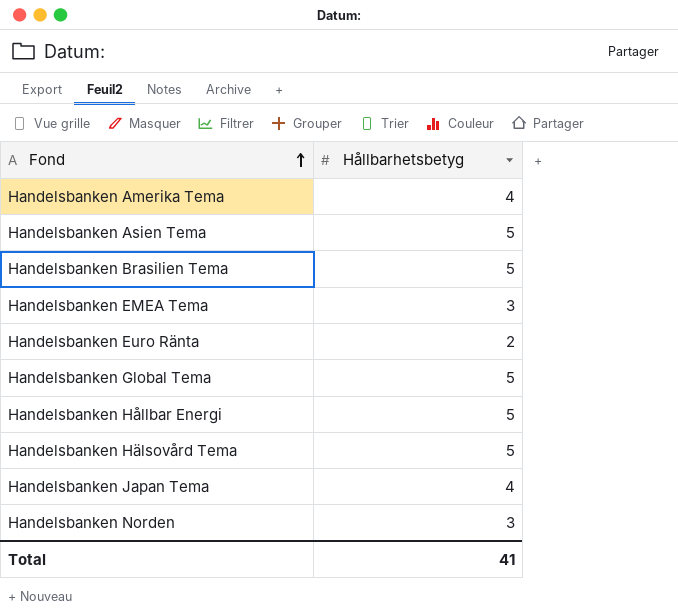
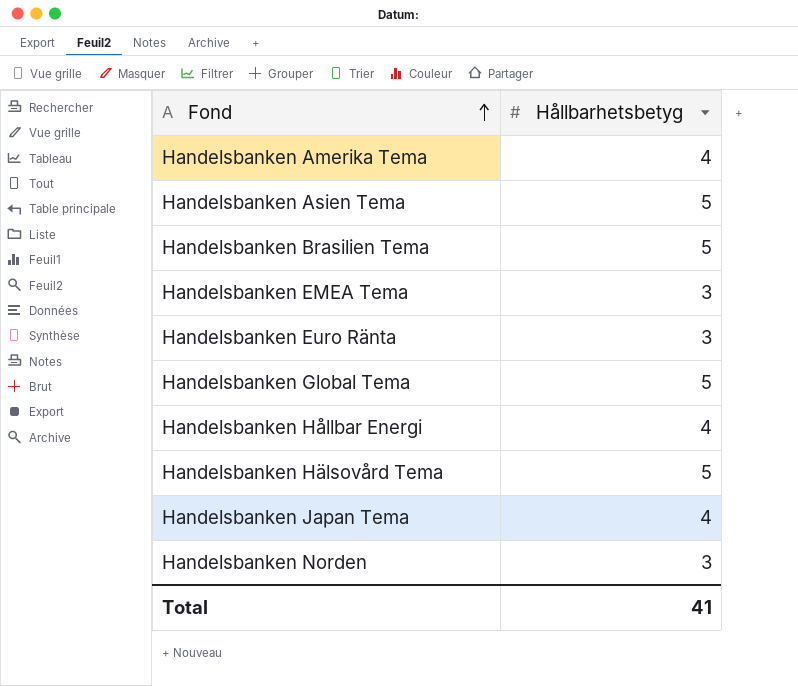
Handelsbanken Euro Ränta | Hållbarhetsbetyg: 2 -> 3
Handelsbanken Hållbar Energi | Hållbarhetsbetyg: 5 -> 4

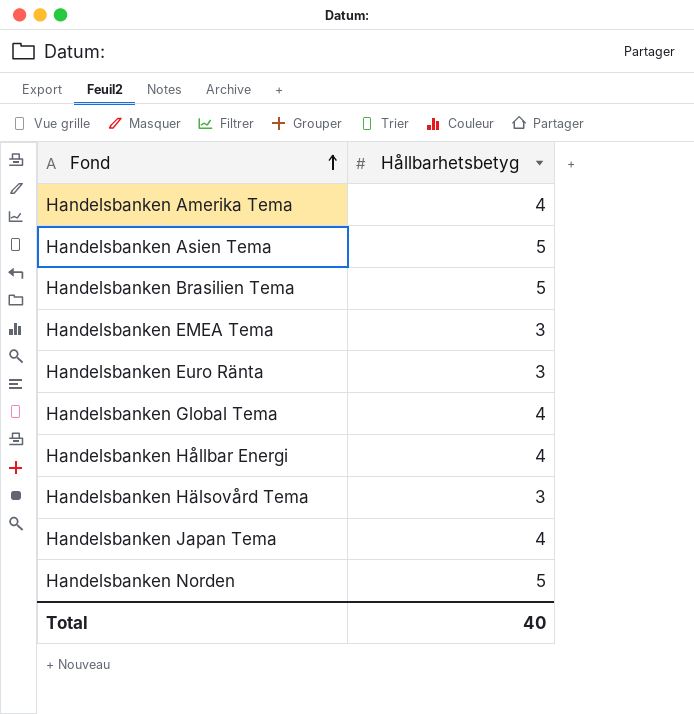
Handelsbanken Global Tema | Hållbarhetsbetyg: 5 -> 4
Handelsbanken Hälsovård Tema | Hållbarhetsbetyg: 5 -> 3
Handelsbanken Norden | Hållbarhetsbetyg: 3 -> 5
Total | Hållbarhetsbetyg: 41 -> 40

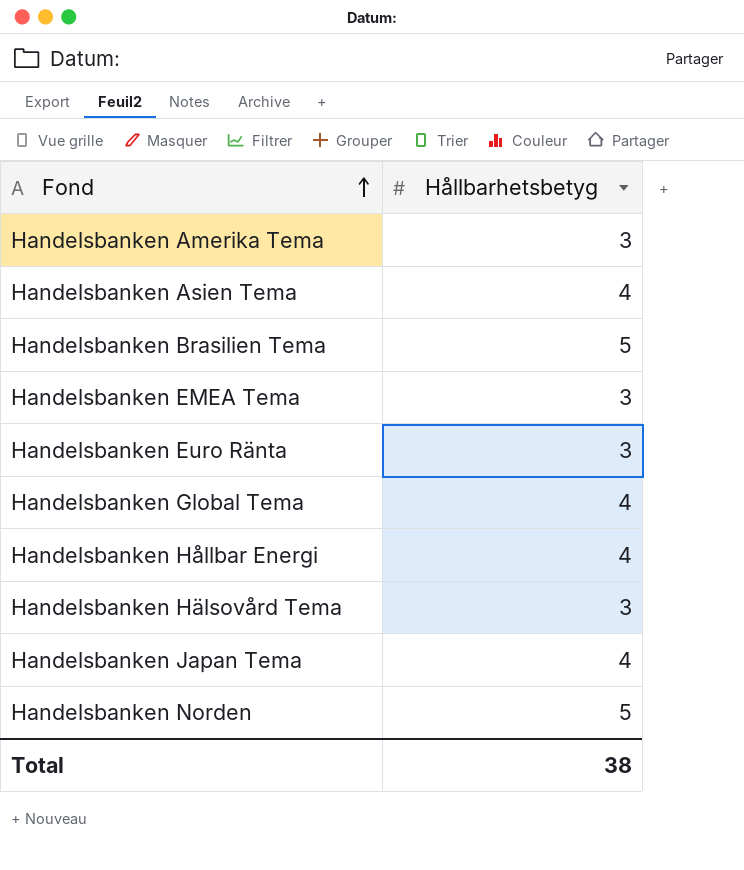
Handelsbanken Amerika Tema | Hållbarhetsbetyg: 4 -> 3
Handelsbanken Asien Tema | Hållbarhetsbetyg: 5 -> 4
Total | Hållbarhetsbetyg: 40 -> 38

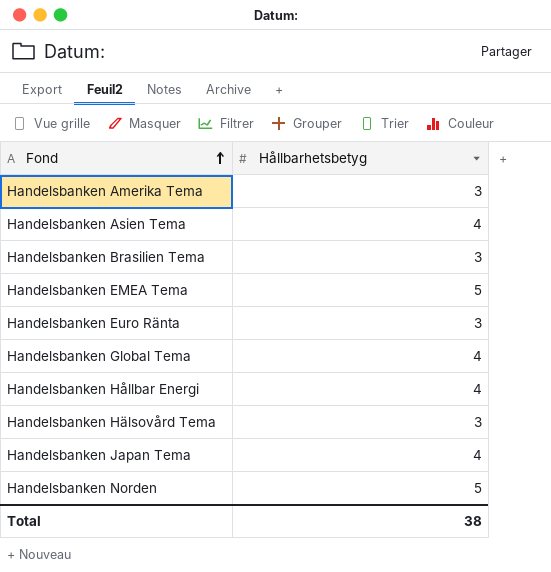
Handelsbanken Brasilien Tema | Hållbarhetsbetyg: 5 -> 3
Handelsbanken EMEA Tema | Hållbarhetsbetyg: 3 -> 5

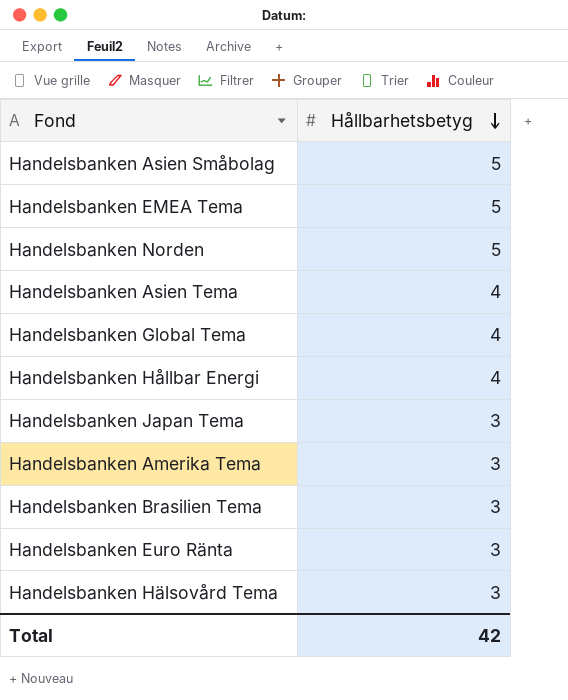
row order: Fond ascending -> Hållbarhetsbetyg descending
row Handelsbanken Asien Småbolag: none -> 5
Handelsbanken Japan Tema | Hållbarhetsbetyg: 4 -> 3
Total | Hållbarhetsbetyg: 38 -> 42

